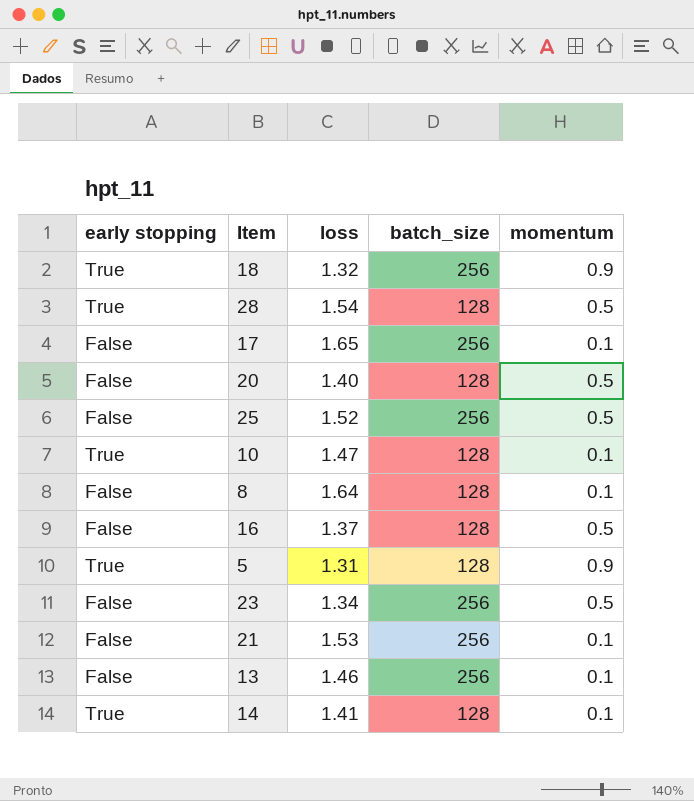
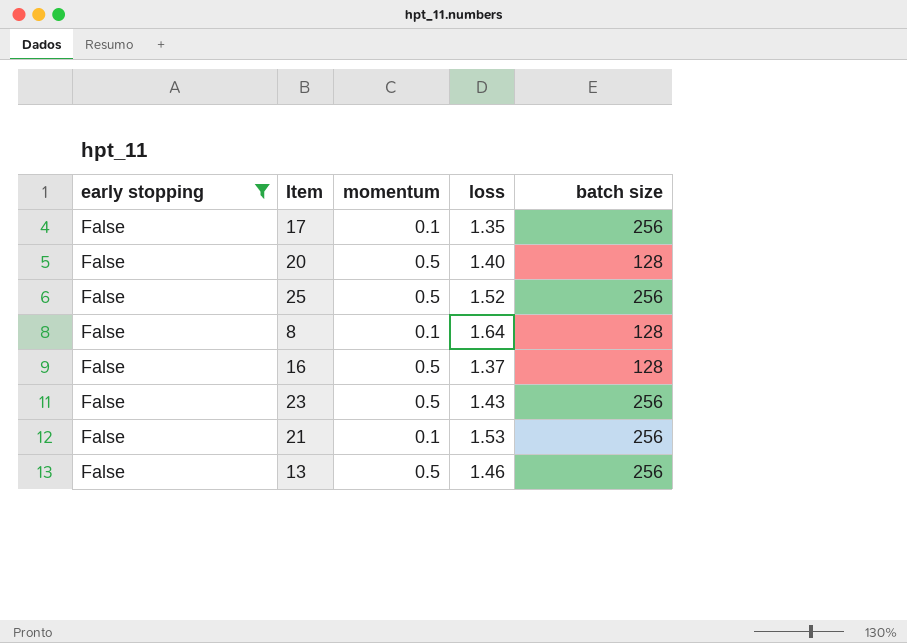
filter: none -> early stopping = False
column momentum | position: 5 -> 3
column name: batch_size -> batch size
17 | loss: 1.65 -> 1.35
23 | loss: 1.34 -> 1.43
13 | momentum: 0.1 -> 0.5

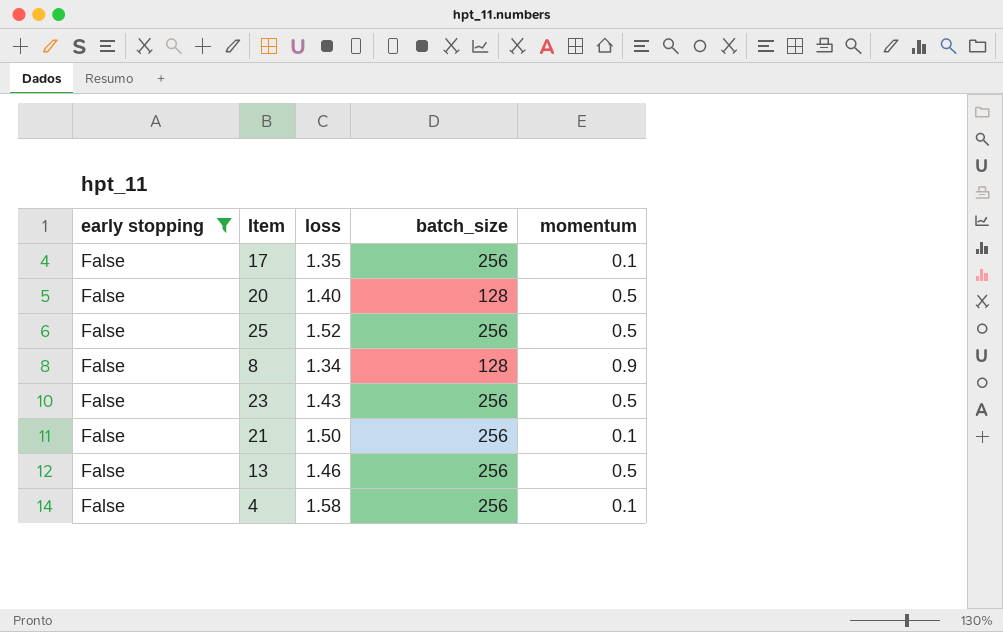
column name: batch size -> batch_size
column momentum | position: 3 -> 5
row 16: False | 0.5 | 1.37 | 128 -> none
8 | loss: 1.64 -> 1.34
8 | momentum: 0.1 -> 0.9
21 | loss: 1.53 -> 1.50
row 4: none -> False | 1.58 | 256 | 0.1

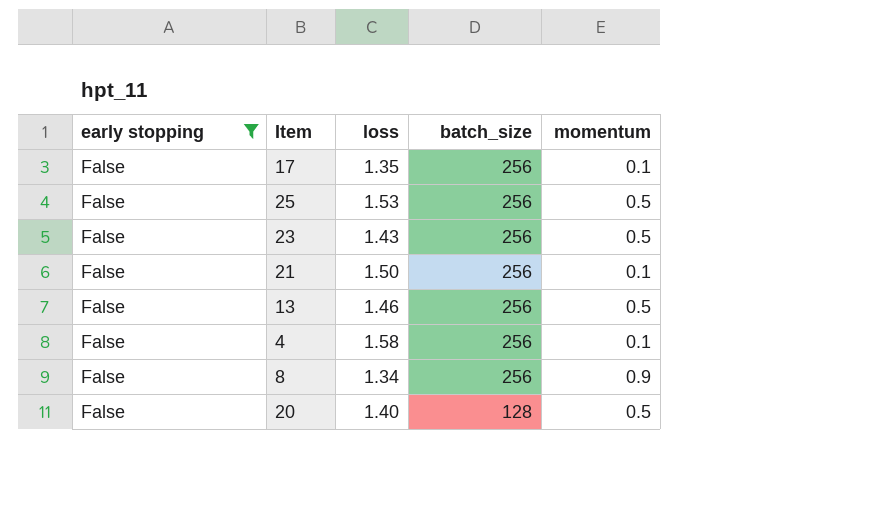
row order: none -> batch_size descending
25 | loss: 1.52 -> 1.53
8 | batch_size: 128 -> 256

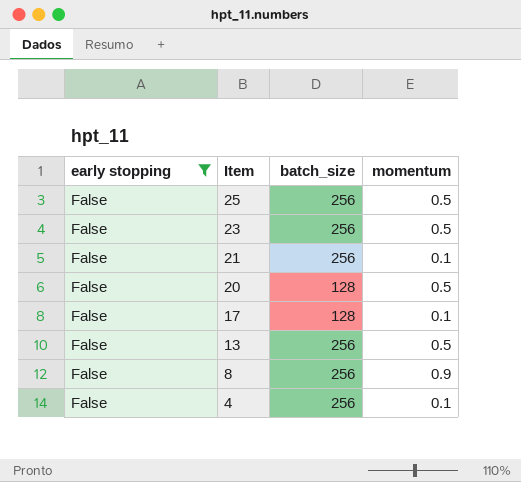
row order: batch_size descending -> Item descending
column loss | position: 3 -> none
17 | batch_size: 256 -> 128

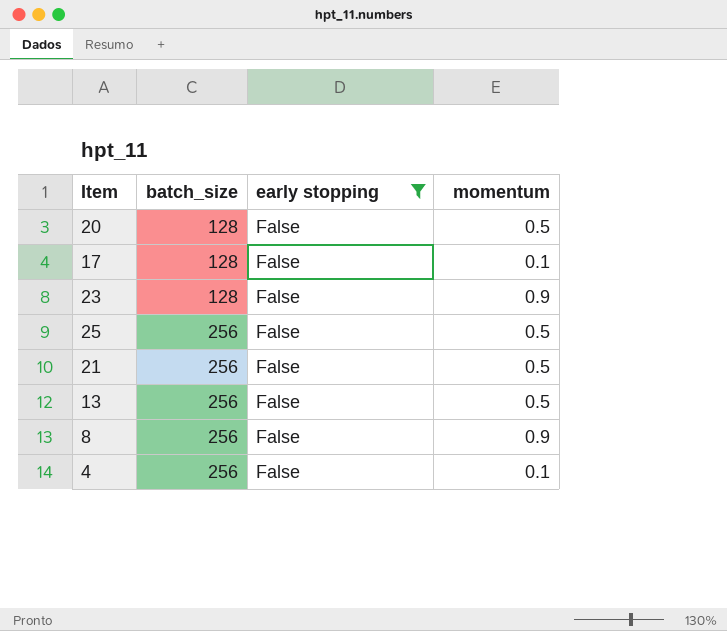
row order: Item descending -> batch_size ascending
column early stopping | position: 1 -> 3
23 | batch_size: 256 -> 128
23 | momentum: 0.5 -> 0.9
21 | momentum: 0.1 -> 0.5

